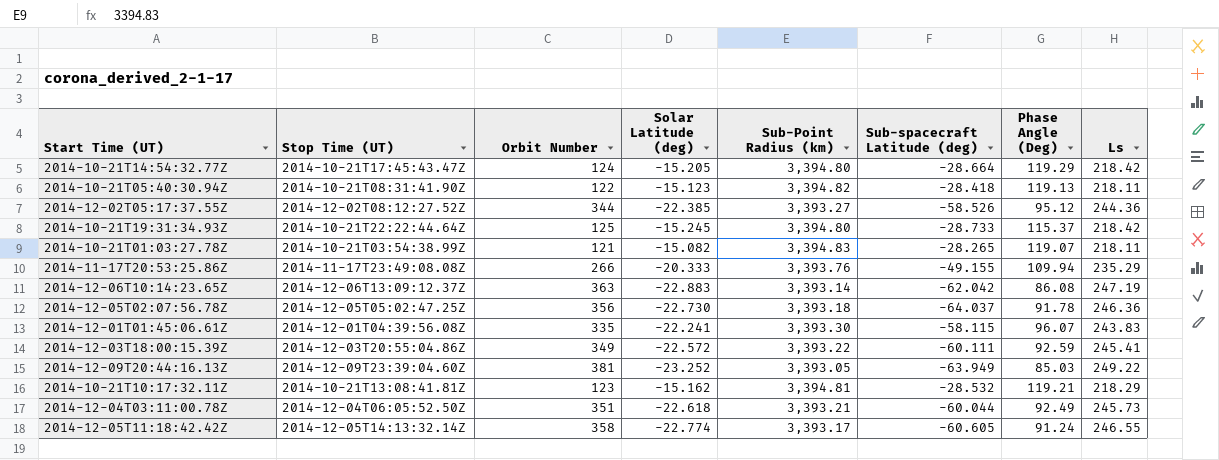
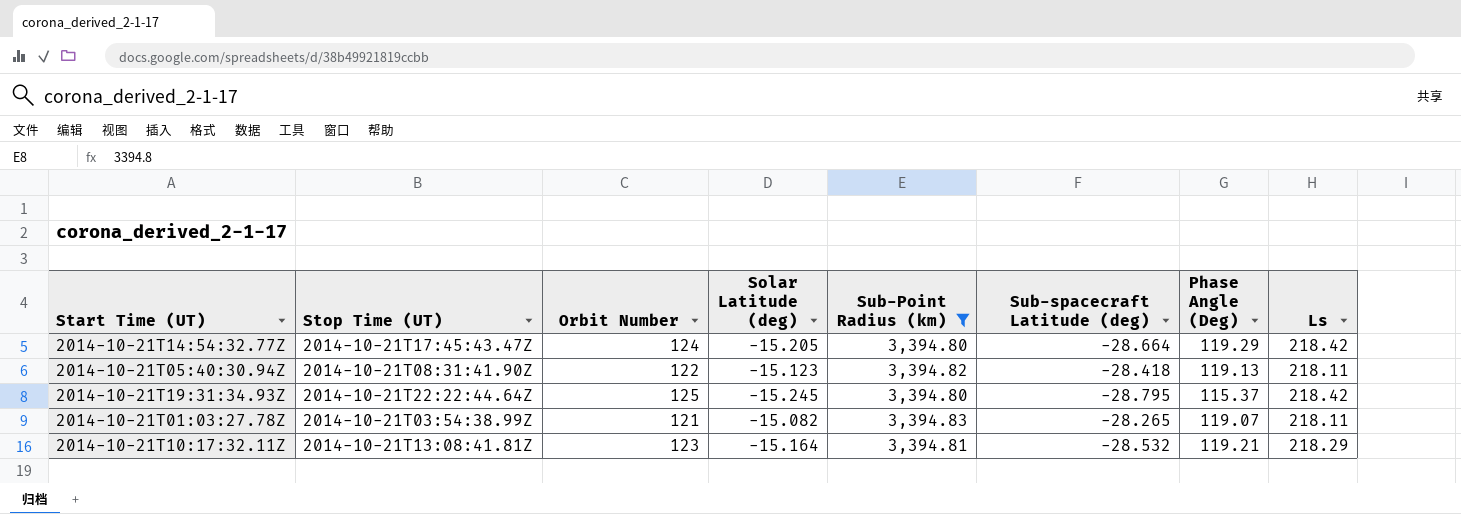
filter: none -> Sub-Point Radius (km) >= 3,394.80
2014-10-21T19:31:34.93Z | Sub-spacecraft Latitude (deg): -28.733 -> -28.795
2014-10-21T10:17:32.11Z | Solar Latitude (deg): -15.162 -> -15.164

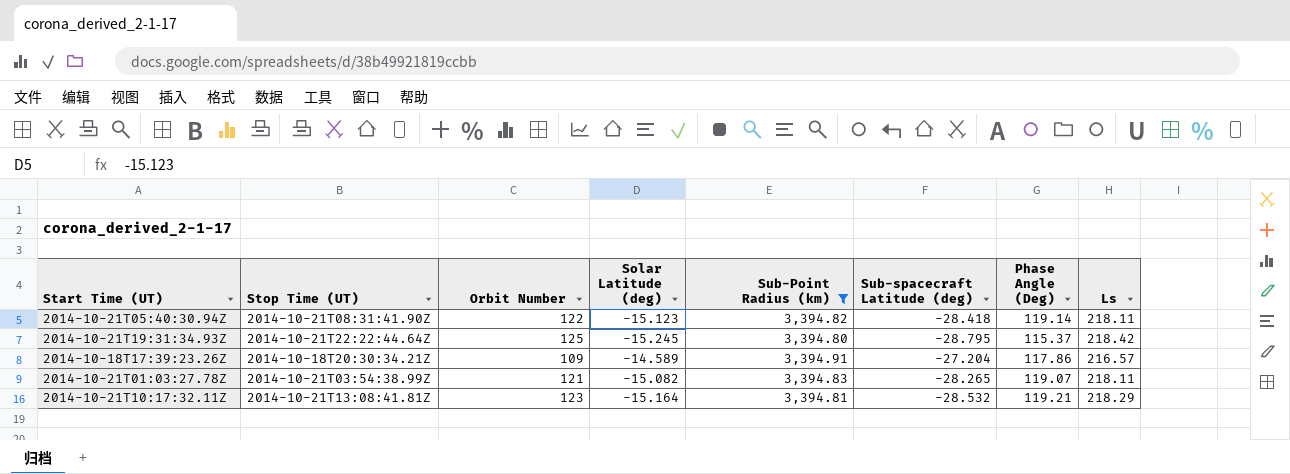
row 2014-10-21T14:54:32.77Z: 2014-10-21T17:45:43.47Z | 124 | -15.205 | 3,394.80 | -28.664 | 119.29 | 218.42 -> none
2014-10-21T05:40:30.94Z | Phase Angle (Deg): 119.13 -> 119.14
row 2014-10-18T17:39:23.26Z: none -> 2014-10-18T20:30:34.21Z | 109 | -14.589 | 3,394.91 | -27.204 | 117.86 | 216.57

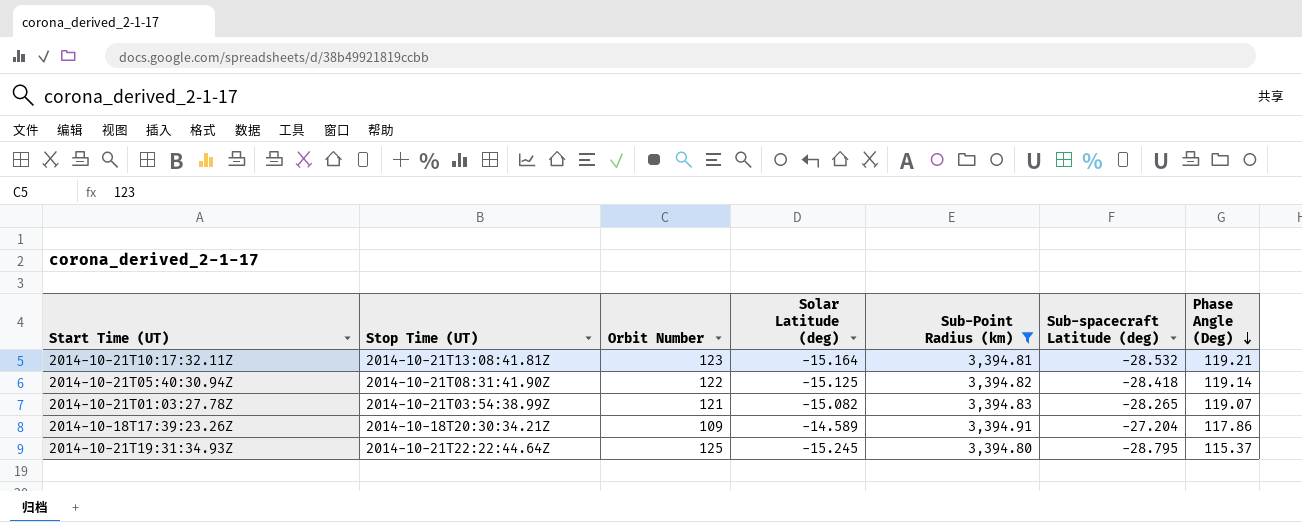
row order: none -> Phase Angle (Deg) descending
column Ls | position: 8 -> none
2014-10-21T05:40:30.94Z | Solar Latitude (deg): -15.123 -> -15.125

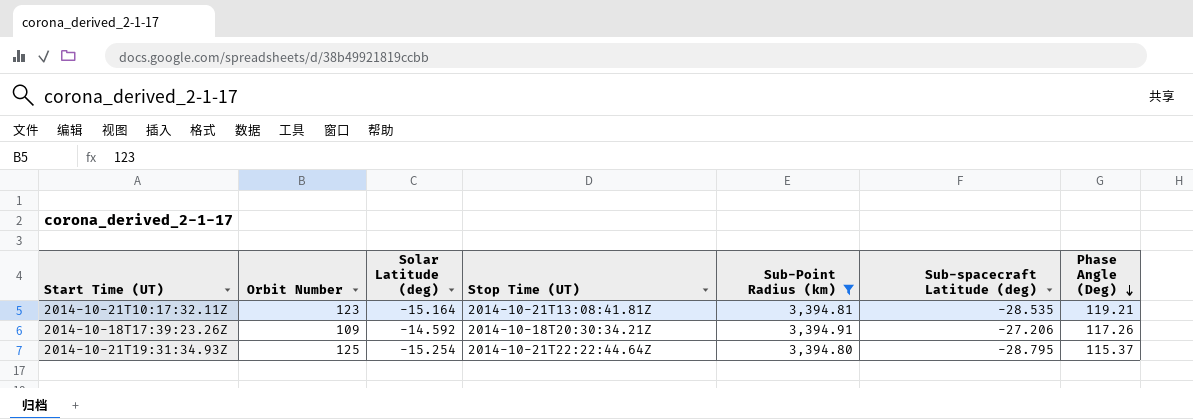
column Stop Time (UT) | position: 2 -> 4
row 2014-10-21T05:40:30.94Z: 2014-10-21T08:31:41.90Z | 122 | -15.125 | 3,394.82 | -28.418 | 119.14 -> none
row 2014-10-21T01:03:27.78Z: 2014-10-21T03:54:38.99Z | 121 | -15.082 | 3,394.83 | -28.265 | 119.07 -> none
2014-10-21T10:17:32.11Z | Sub-spacecraft Latitude (deg): -28.532 -> -28.535
2014-10-18T17:39:23.26Z | Solar Latitude (deg): -14.589 -> -14.592
2014-10-18T17:39:23.26Z | Sub-spacecraft Latitude (deg): -27.204 -> -27.206
2014-10-18T17:39:23.26Z | Phase Angle (Deg): 117.86 -> 117.26
2014-10-21T19:31:34.93Z | Solar Latitude (deg): -15.245 -> -15.254

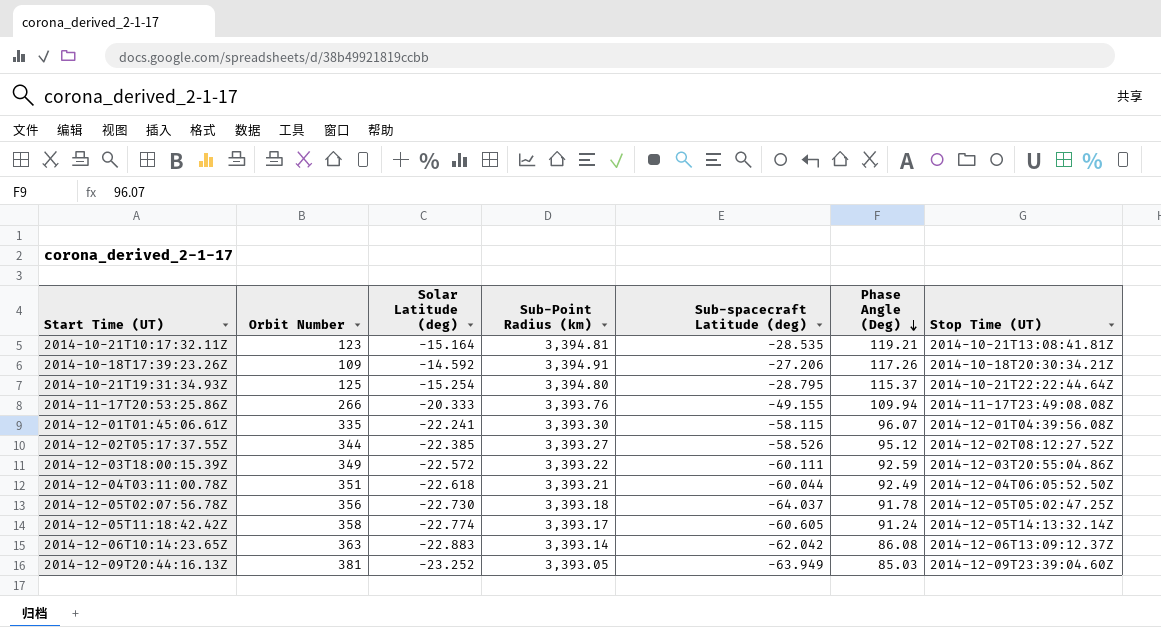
filter: Sub-Point Radius (km) >= 3,394.80 -> none
column Stop Time (UT) | position: 4 -> 7

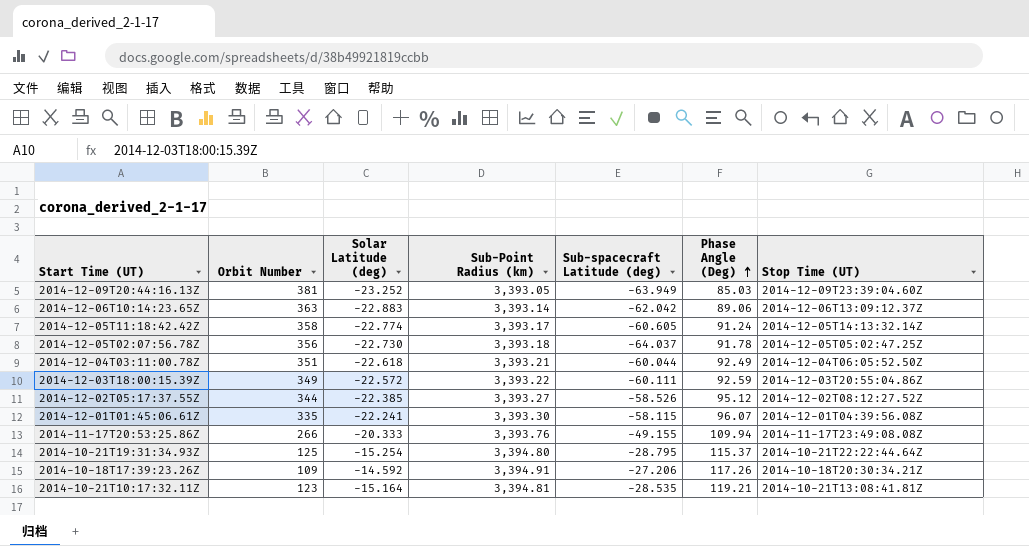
row order: Phase Angle (Deg) descending -> Phase Angle (Deg) ascending
2014-12-06T10:14:23.65Z | Phase Angle (Deg): 86.08 -> 89.06

